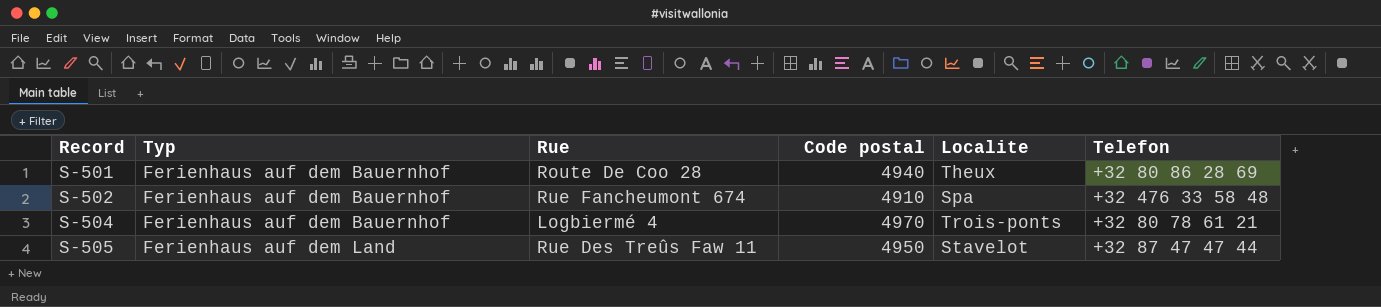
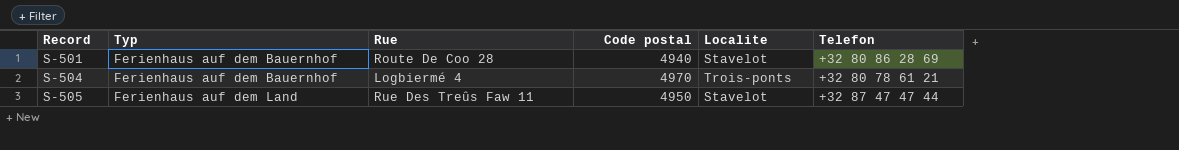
row S-502: Ferienhaus auf dem Bauernhof | Rue Fancheumont 674 | 4910 | Spa | +32 476 33 58 48 -> none
S-501 | Localite: Theux -> Stavelot

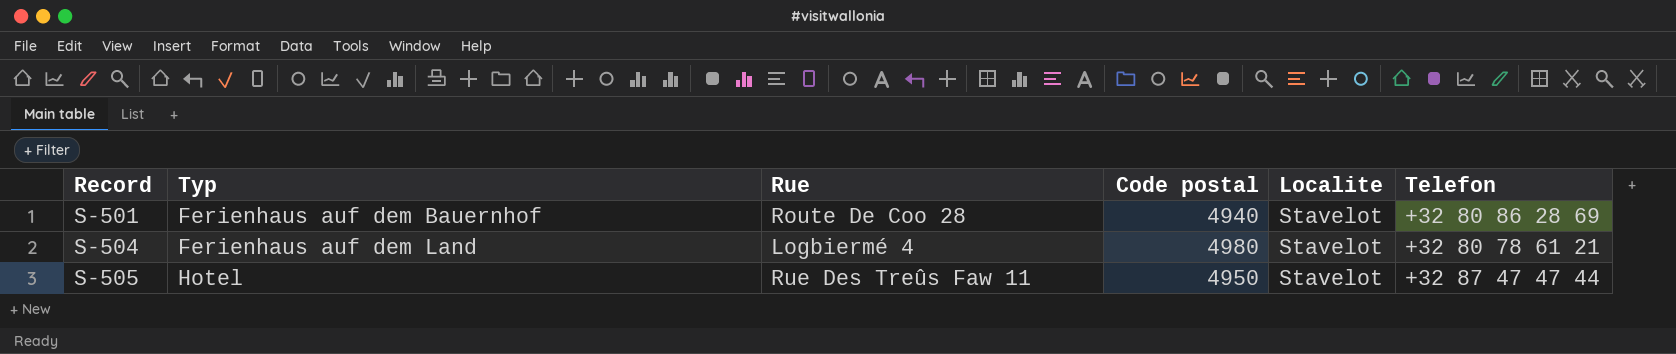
S-504 | Typ: Ferienhaus auf dem Bauernhof -> Ferienhaus auf dem Land
S-504 | Code postal: 4970 -> 4980
S-504 | Localite: Trois-ponts -> Stavelot
S-505 | Typ: Ferienhaus auf dem Land -> Hotel

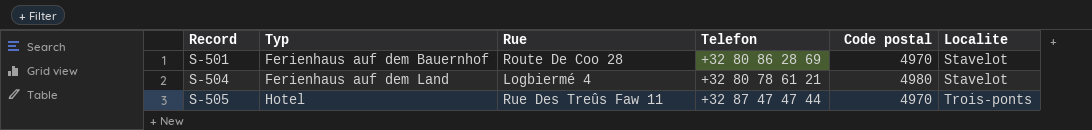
column Telefon | position: 6 -> 4
S-501 | Code postal: 4940 -> 4970
S-505 | Code postal: 4950 -> 4970
S-505 | Localite: Stavelot -> Trois-ponts

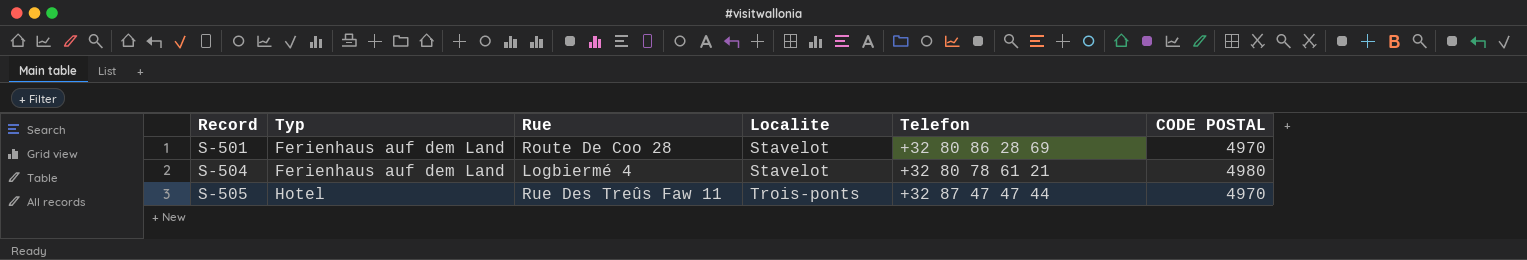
column Localite | position: 6 -> 4
column name: Code postal -> CODE POSTAL
S-501 | Typ: Ferienhaus auf dem Bauernhof -> Ferienhaus auf dem Land

